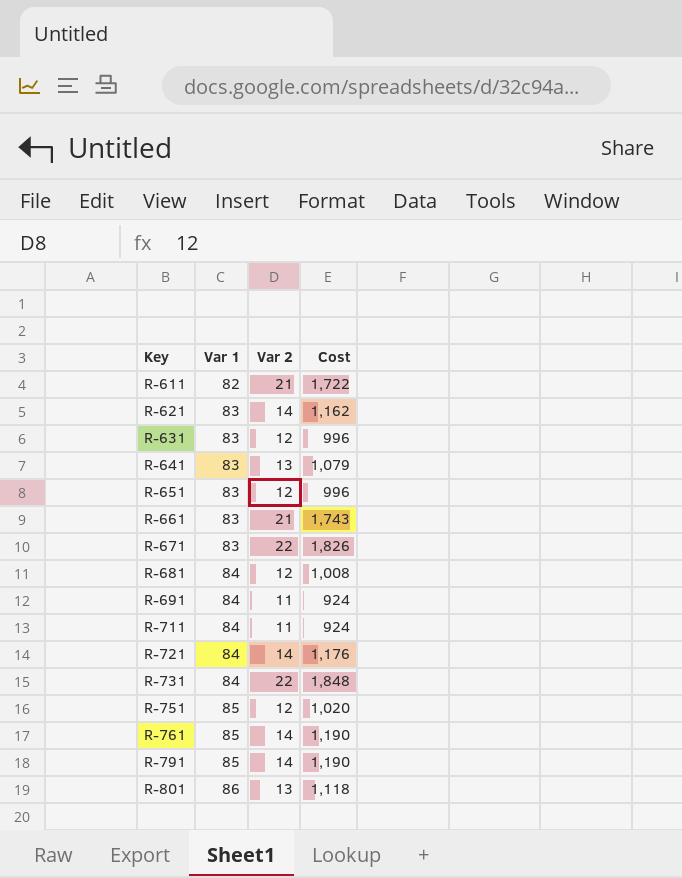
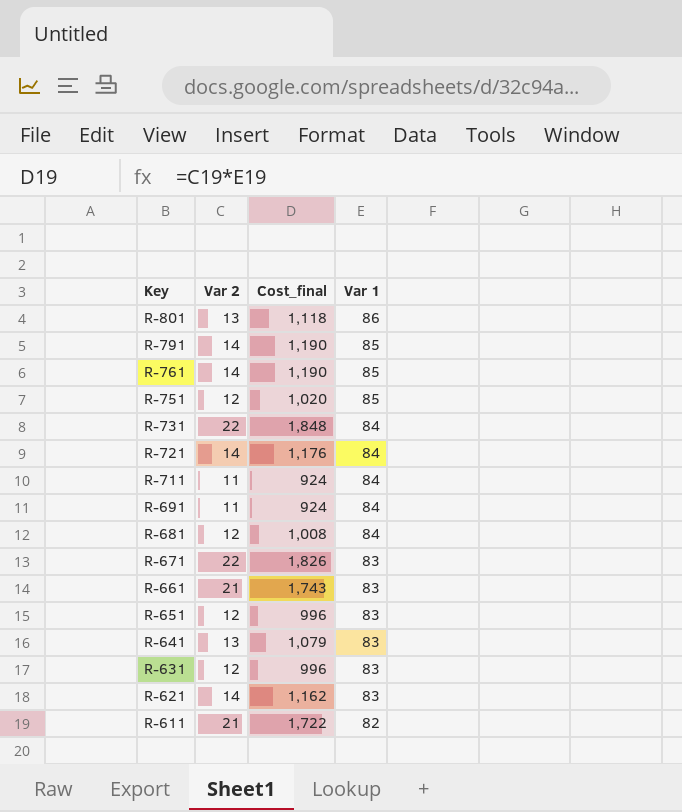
row order: Key ascending -> Key descending
column name: Cost -> Cost_final
column Var 1 | position: 2 -> 4

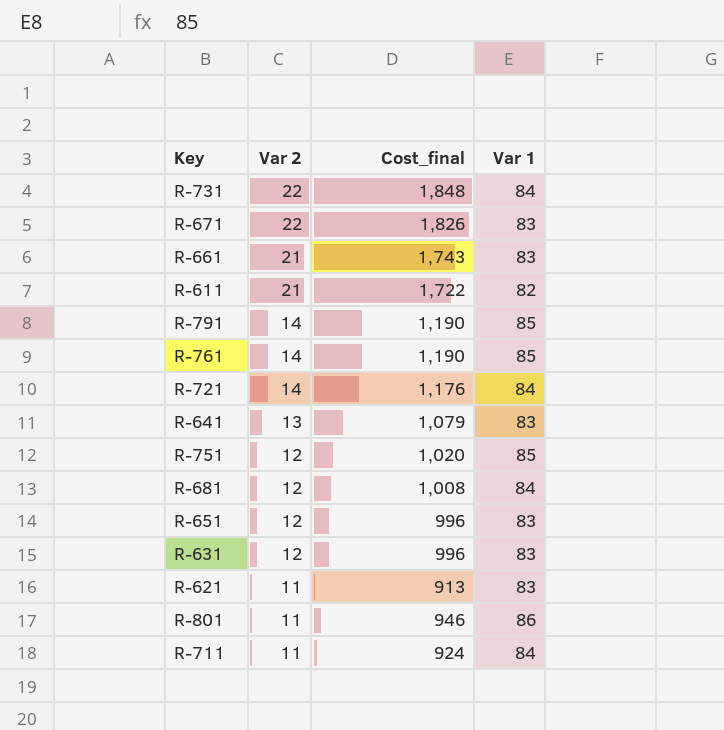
row order: Key descending -> Var 2 descending
row R-691: 11 | 924 | 84 -> none
R-621 | Var 2: 14 -> 11
R-621 | Cost_final: 1,162 -> 913
R-801 | Var 2: 13 -> 11
R-801 | Cost_final: 1,118 -> 946

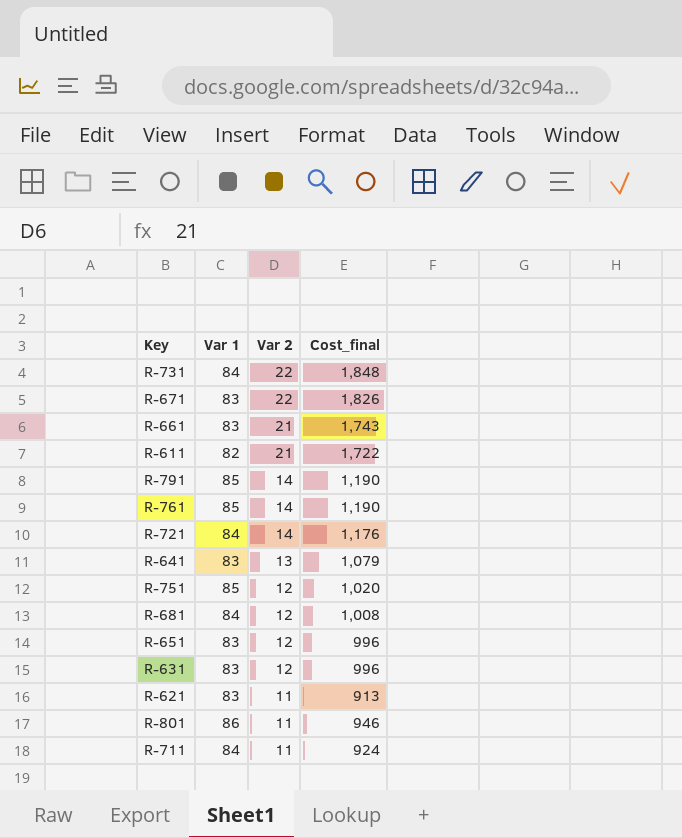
column Var 1 | position: 4 -> 2

